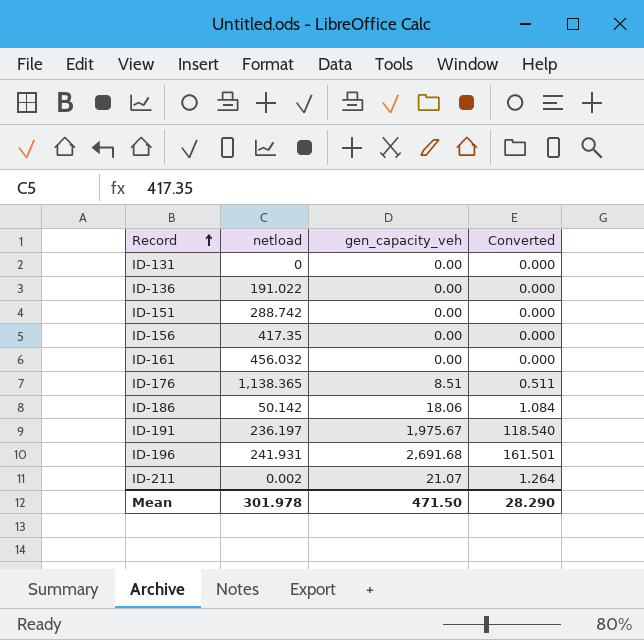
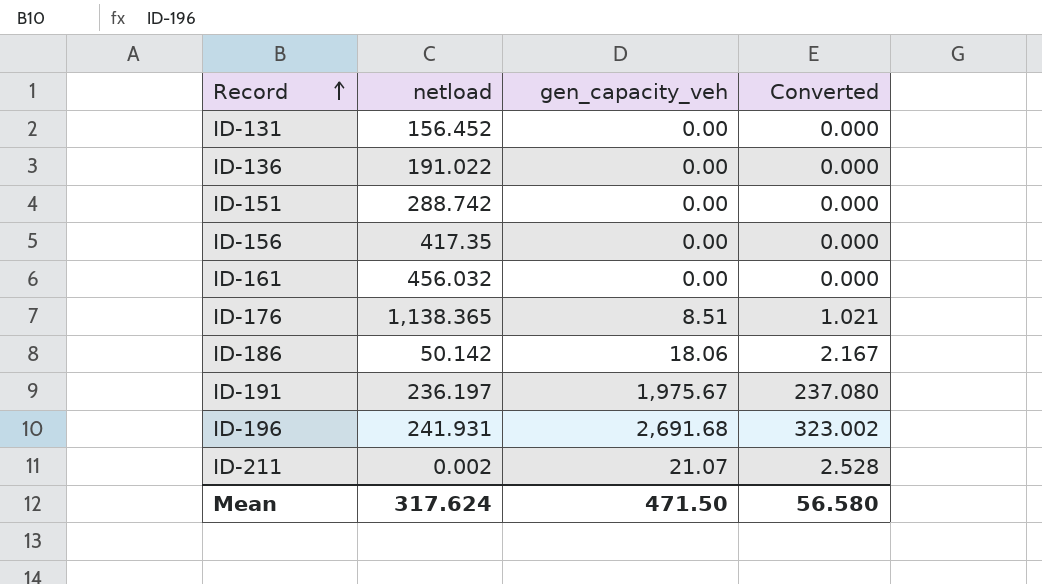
column Converted | formula: [gen_capacity_veh] * 0.06 -> [gen_capacity_veh] * 0.12
ID-131 | netload: 0 -> 156.452
Mean | netload: 301.978 -> 317.624
Mean | Converted: 28.290 -> 56.580

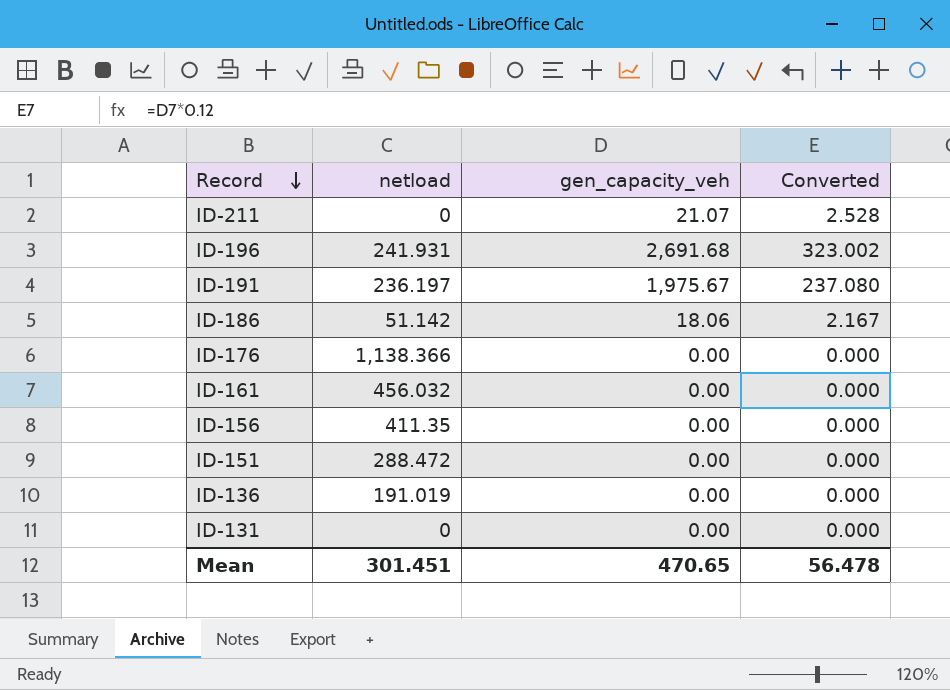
row order: Record ascending -> Record descending
ID-211 | netload: 0.002 -> 0
ID-186 | netload: 50.142 -> 51.142
ID-176 | netload: 1,138.365 -> 1,138.366
ID-176 | gen_capacity_veh: 8.51 -> 0.00
ID-176 | Converted: 1.021 -> 0.000
ID-156 | netload: 417.35 -> 411.35
ID-151 | netload: 288.742 -> 288.472
ID-136 | netload: 191.022 -> 191.019
ID-131 | netload: 156.452 -> 0
Mean | netload: 317.624 -> 301.451
Mean | gen_capacity_veh: 471.50 -> 470.65
Mean | Converted: 56.580 -> 56.478

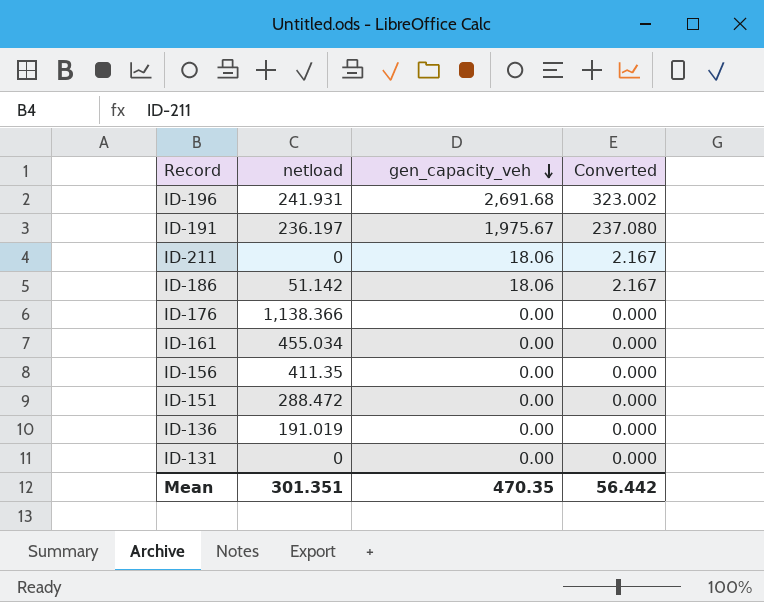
row order: Record descending -> gen_capacity_veh descending
ID-211 | gen_capacity_veh: 21.07 -> 18.06
ID-211 | Converted: 2.528 -> 2.167
ID-161 | netload: 456.032 -> 455.034
Mean | netload: 301.451 -> 301.351
Mean | gen_capacity_veh: 470.65 -> 470.35
Mean | Converted: 56.478 -> 56.442

